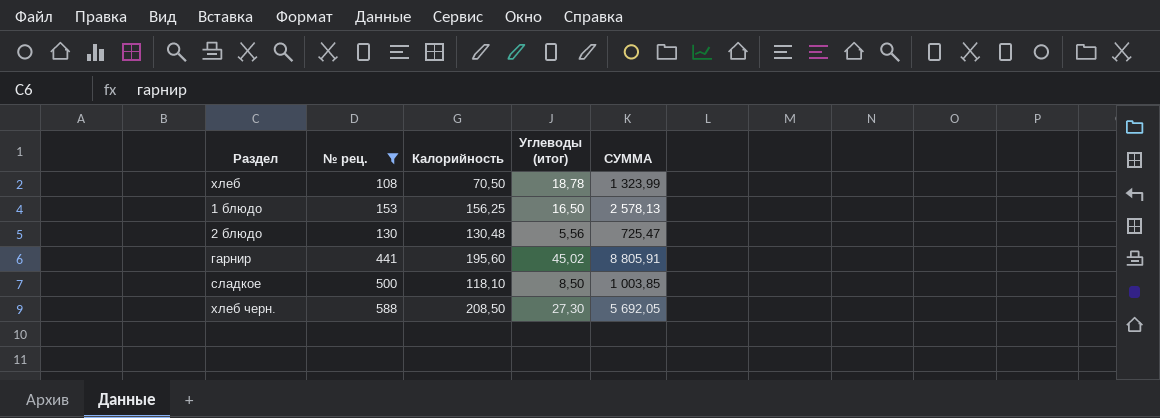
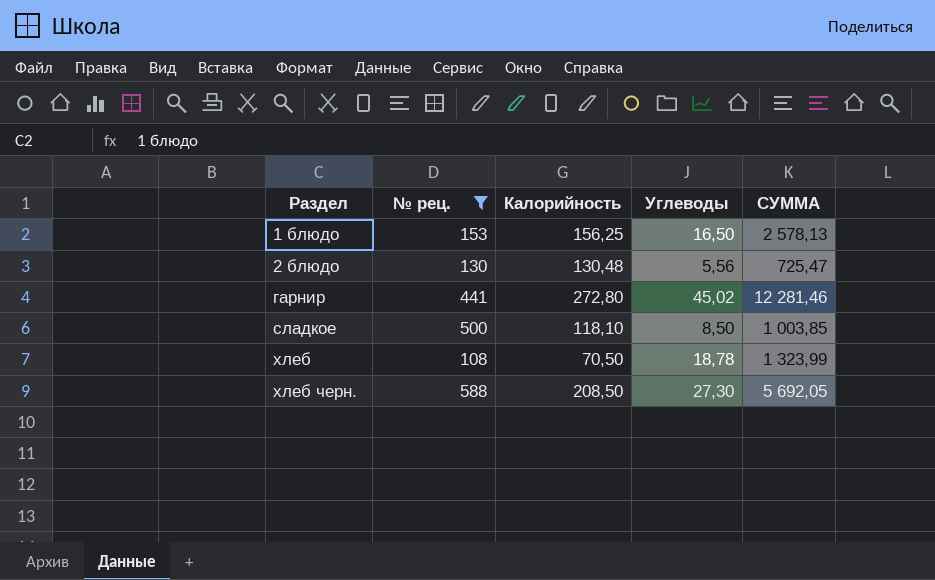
row order: none -> Раздел ascending
column name: Углеводы (итог) -> Углеводы
гарнир | Калорийность: 195,60 -> 272,80
гарнир | СУММА: 8 805,91 -> 12 281,46

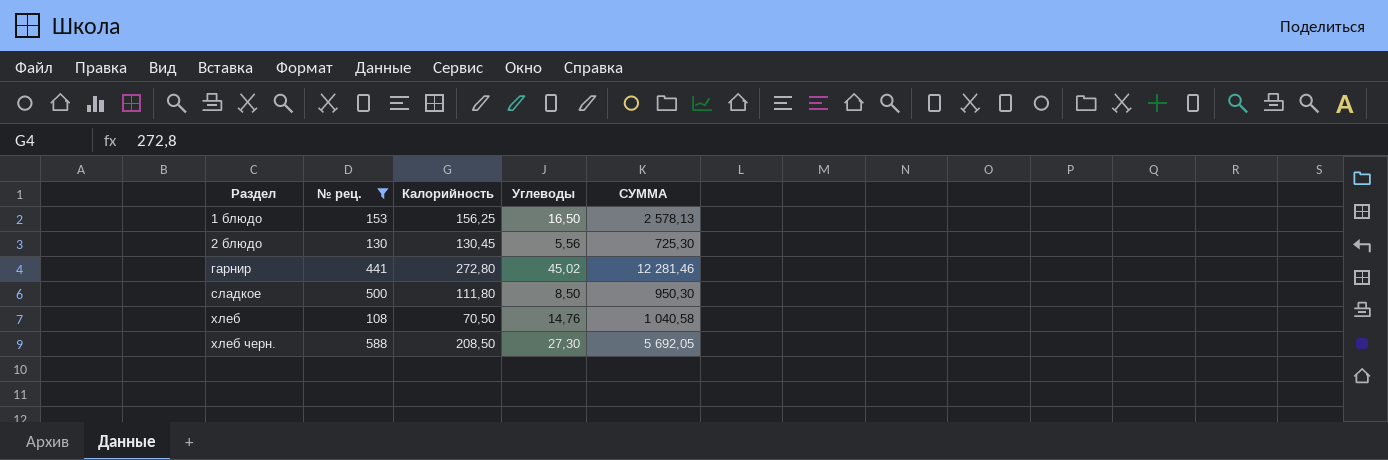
2 блюдо | Калорийность: 130,48 -> 130,45
2 блюдо | СУММА: 725,47 -> 725,30
сладкое | Калорийность: 118,10 -> 111,80
сладкое | СУММА: 1 003,85 -> 950,30
хлеб | Углеводы: 18,78 -> 14,76
хлеб | СУММА: 1 323,99 -> 1 040,58

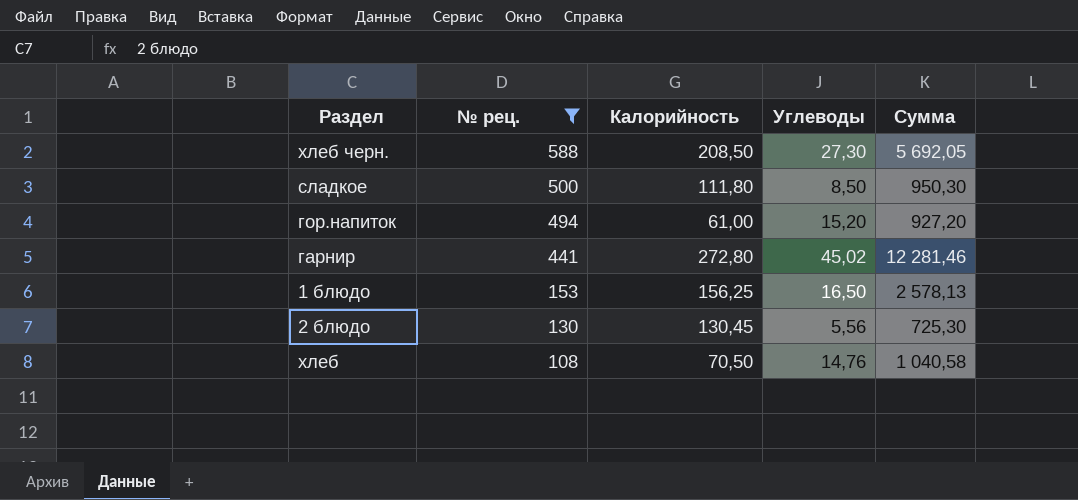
row order: Раздел ascending -> № рец. descending
column name: СУММА -> Сумма
row гор.напиток: none -> 494 | 61,00 | 15,20 | 927,20

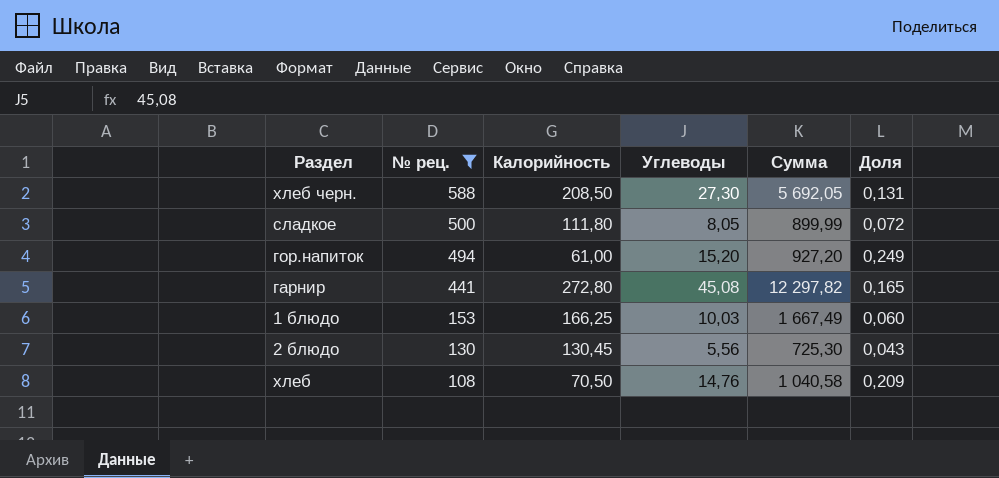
column Доля | formula: none -> [Углеводы] / [Калорийность]
сладкое | Углеводы: 8,50 -> 8,05
сладкое | Сумма: 950,30 -> 899,99
гарнир | Углеводы: 45,02 -> 45,08
гарнир | Сумма: 12 281,46 -> 12 297,82
1 блюдо | Калорийность: 156,25 -> 166,25
1 блюдо | Углеводы: 16,50 -> 10,03
1 блюдо | Сумма: 2 578,13 -> 1 667,49

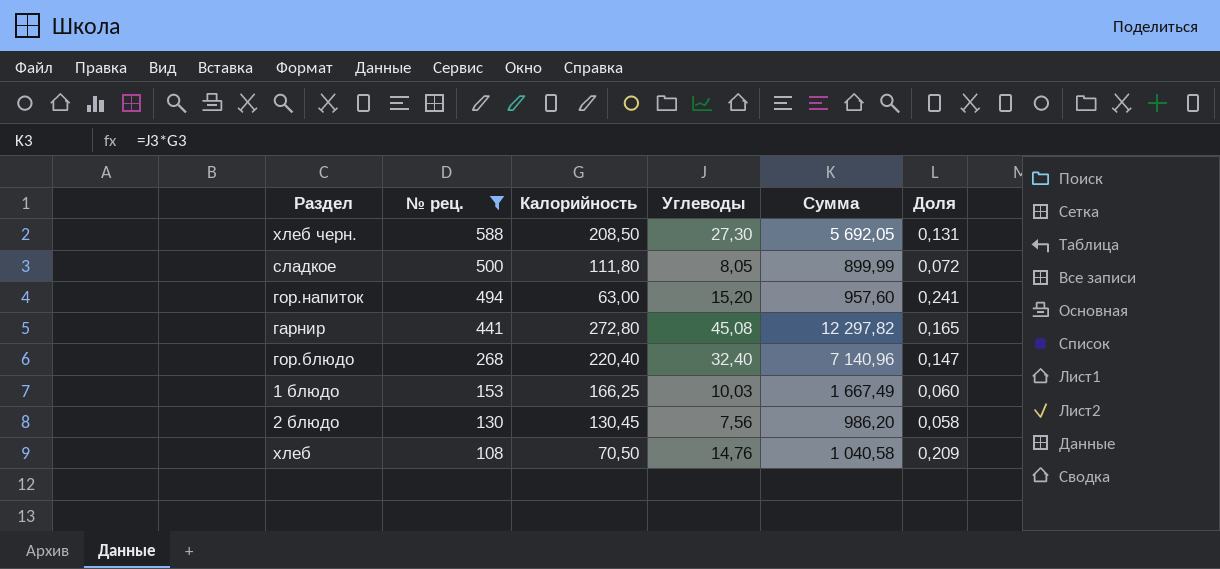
гор.напиток | Калорийность: 61,00 -> 63,00
гор.напиток | Сумма: 927,20 -> 957,60
гор.напиток | Доля: 0,249 -> 0,241
row гор.блюдо: none -> 268 | 220,40 | 32,40 | 7 140,96 | 0,147
2 блюдо | Углеводы: 5,56 -> 7,56
2 блюдо | Сумма: 725,30 -> 986,20
2 блюдо | Доля: 0,043 -> 0,058

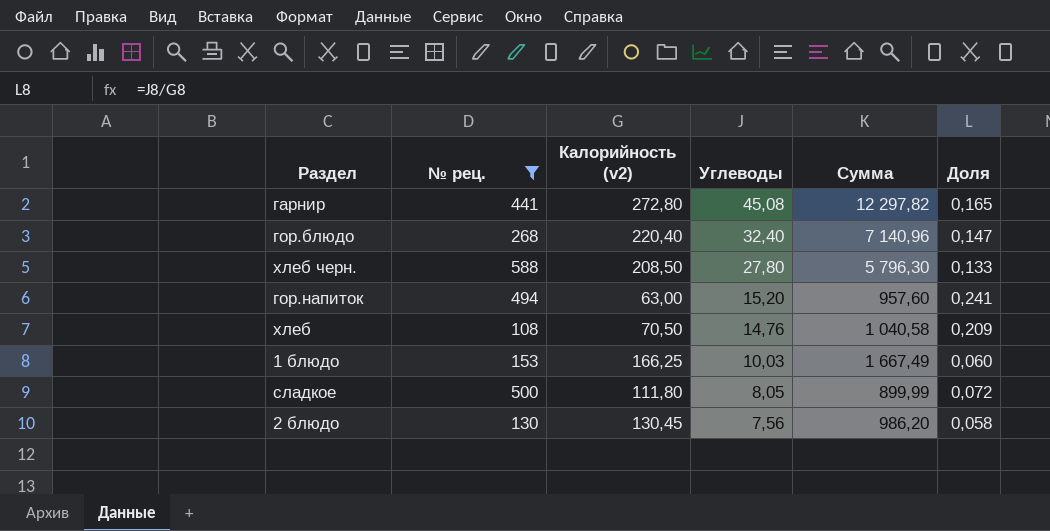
row order: № рец. descending -> Углеводы descending
column name: Калорийность -> Калорийность (v2)
хлеб черн. | Углеводы: 27,30 -> 27,80
хлеб черн. | Сумма: 5 692,05 -> 5 796,30
хлеб черн. | Доля: 0,131 -> 0,133

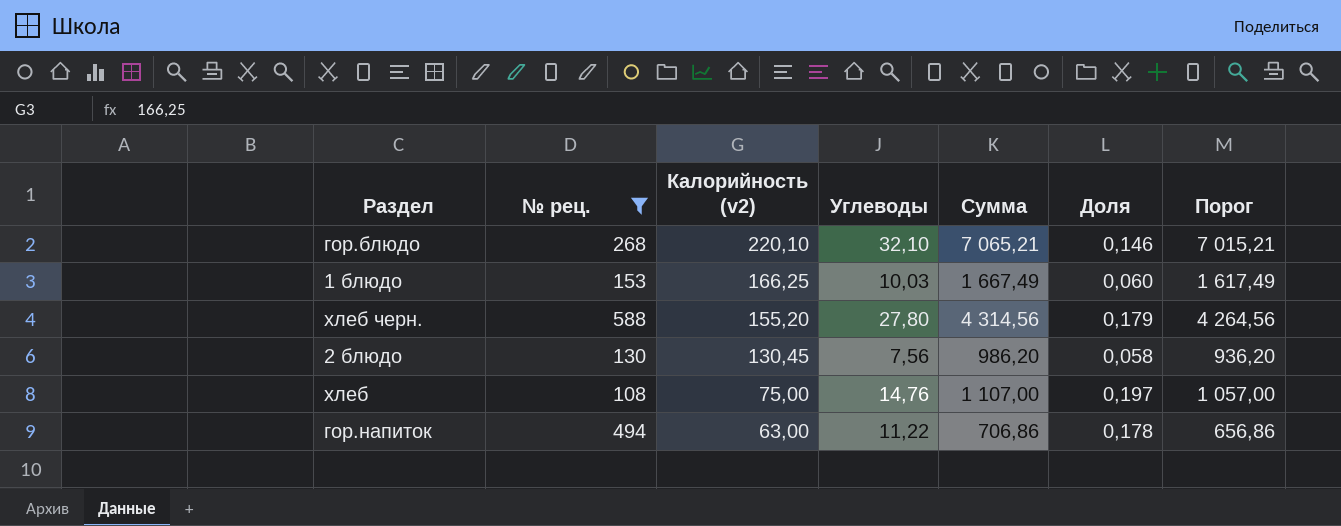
row order: Углеводы descending -> Калорийность (v2) descending
column Порог | formula: none -> [Сумма] - 50
row гарнир: 441 | 272,80 | 45,08 | 12 297,82 | 0,165 -> none
row сладкое: 500 | 111,80 | 8,05 | 899,99 | 0,072 -> none
гор.блюдо | Калорийность (v2): 220,40 -> 220,10
гор.блюдо | Углеводы: 32,40 -> 32,10
гор.блюдо | Сумма: 7 140,96 -> 7 065,21
гор.блюдо | Доля: 0,147 -> 0,146
хлеб черн. | Калорийность (v2): 208,50 -> 155,20
хлеб черн. | Сумма: 5 796,30 -> 4 314,56
хлеб черн. | Доля: 0,133 -> 0,179
хлеб | Калорийность (v2): 70,50 -> 75,00
хлеб | Сумма: 1 040,58 -> 1 107,00
хлеб | Доля: 0,209 -> 0,197
гор.напиток | Углеводы: 15,20 -> 11,22
гор.напиток | Сумма: 957,60 -> 706,86
гор.напиток | Доля: 0,241 -> 0,178

